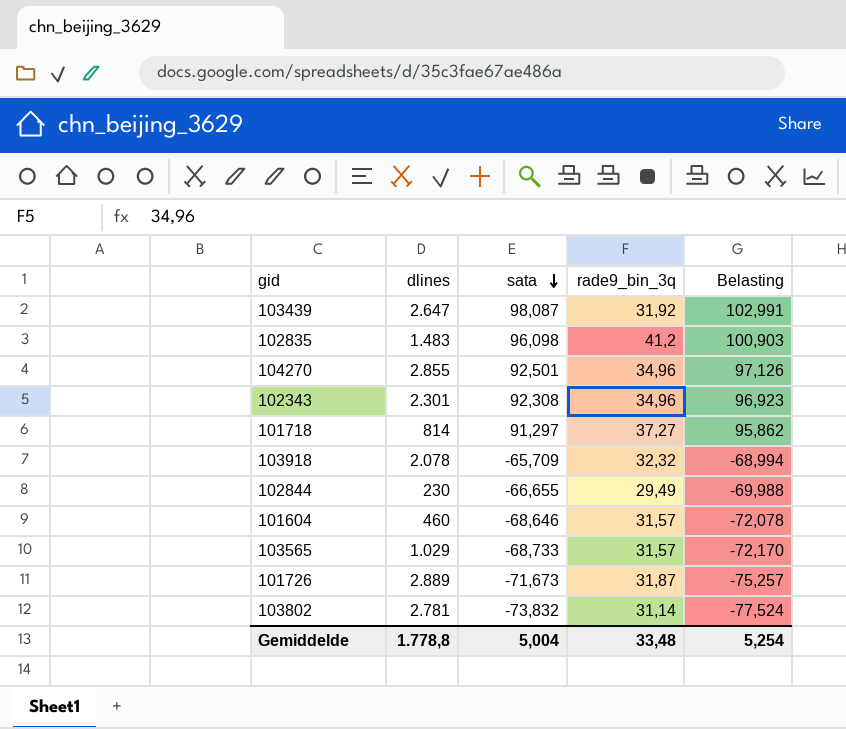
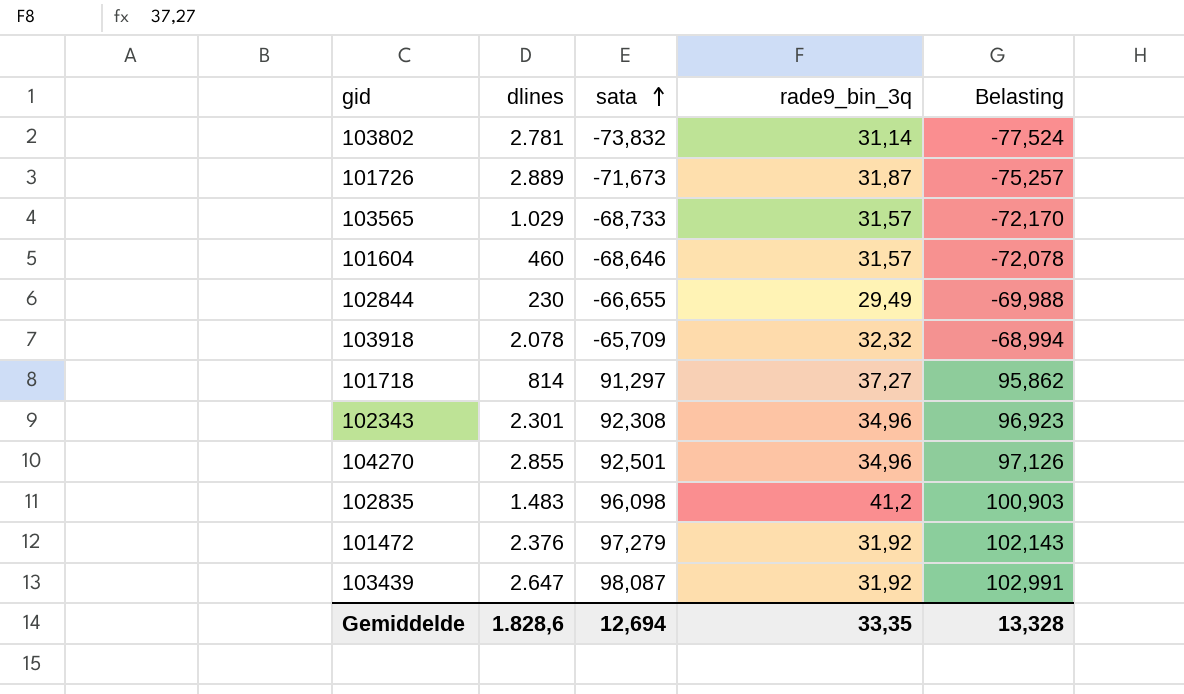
row order: sata descending -> sata ascending
row 101472: none -> 2.376 | 97,279 | 31,92 | 102,143
Gemiddelde | dlines: 1.778,8 -> 1.828,6
Gemiddelde | sata: 5,004 -> 12,694
Gemiddelde | rade9_bin_3q: 33,48 -> 33,35
Gemiddelde | Belasting: 5,254 -> 13,328

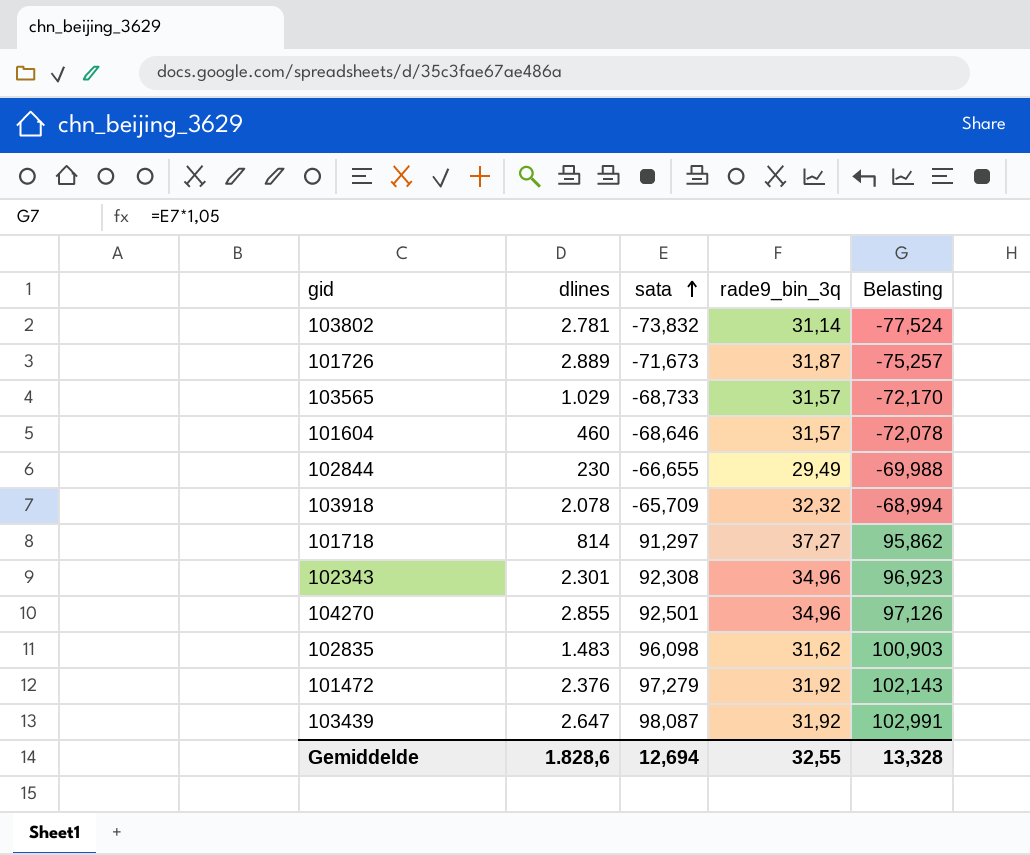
102835 | rade9_bin_3q: 41,2 -> 31,62
Gemiddelde | rade9_bin_3q: 33,35 -> 32,55

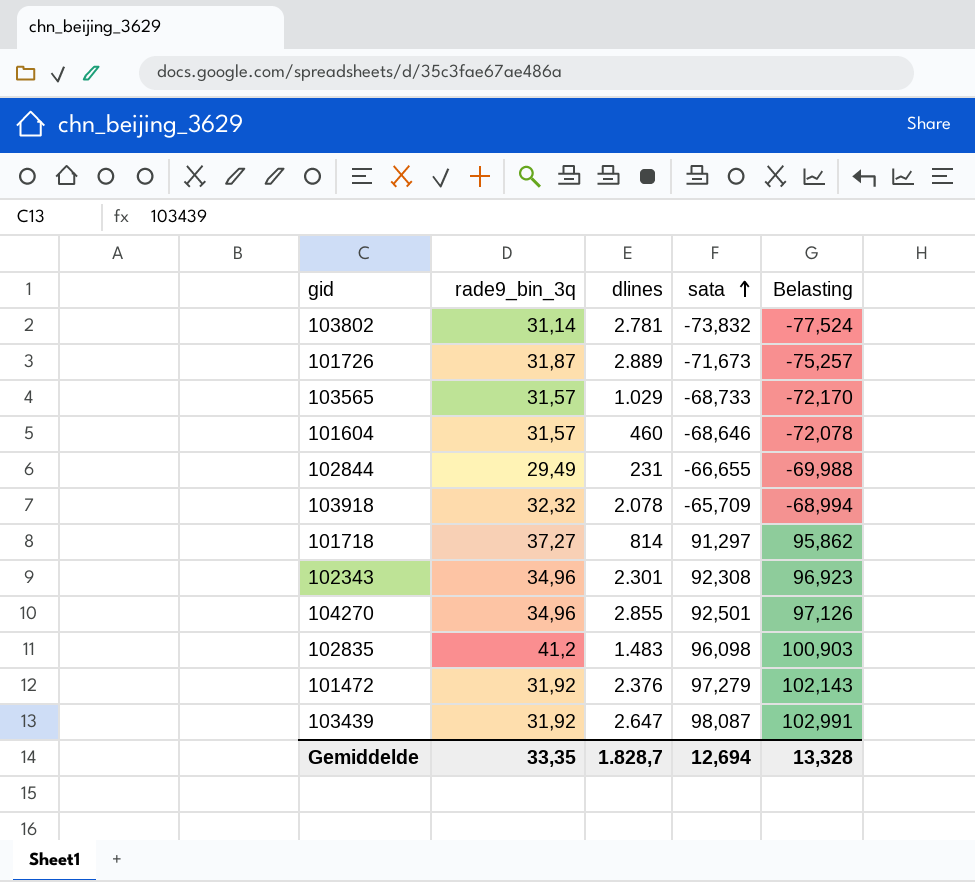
column rade9_bin_3q | position: 4 -> 2
102844 | dlines: 230 -> 231
102835 | rade9_bin_3q: 31,62 -> 41,2
Gemiddelde | rade9_bin_3q: 32,55 -> 33,35
Gemiddelde | dlines: 1.828,6 -> 1.828,7

